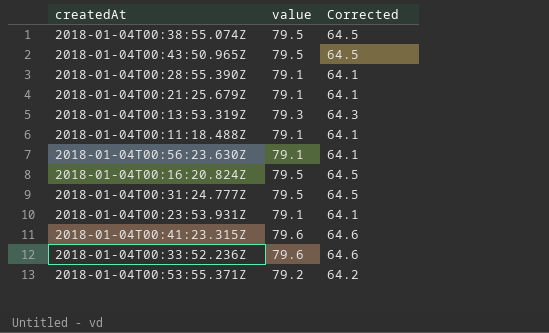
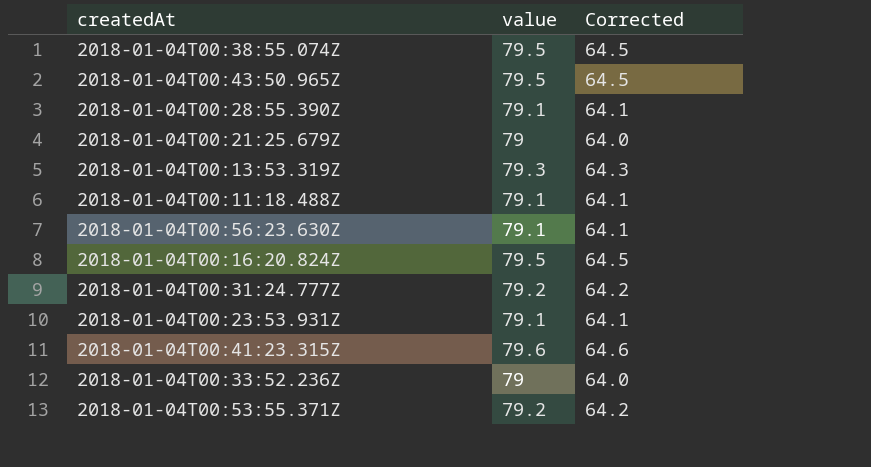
2018-01-04T00:21:25.679Z | value: 79.1 -> 79
2018-01-04T00:21:25.679Z | Corrected: 64.1 -> 64.0
2018-01-04T00:31:24.777Z | value: 79.5 -> 79.2
2018-01-04T00:31:24.777Z | Corrected: 64.5 -> 64.2
2018-01-04T00:33:52.236Z | value: 79.6 -> 79
2018-01-04T00:33:52.236Z | Corrected: 64.6 -> 64.0

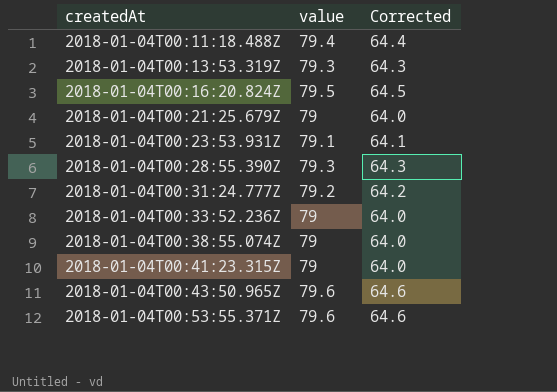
row order: none -> createdAt ascending
row 2018-01-04T00:56:23.630Z: 79.1 | 64.1 -> none
2018-01-04T00:11:18.488Z | value: 79.1 -> 79.4
2018-01-04T00:11:18.488Z | Corrected: 64.1 -> 64.4
2018-01-04T00:28:55.390Z | value: 79.1 -> 79.3
2018-01-04T00:28:55.390Z | Corrected: 64.1 -> 64.3
2018-01-04T00:38:55.074Z | value: 79.5 -> 79
2018-01-04T00:38:55.074Z | Corrected: 64.5 -> 64.0
2018-01-04T00:41:23.315Z | value: 79.6 -> 79
2018-01-04T00:41:23.315Z | Corrected: 64.6 -> 64.0
2018-01-04T00:43:50.965Z | value: 79.5 -> 79.6
2018-01-04T00:43:50.965Z | Corrected: 64.5 -> 64.6
2018-01-04T00:53:55.371Z | value: 79.2 -> 79.6
2018-01-04T00:53:55.371Z | Corrected: 64.2 -> 64.6

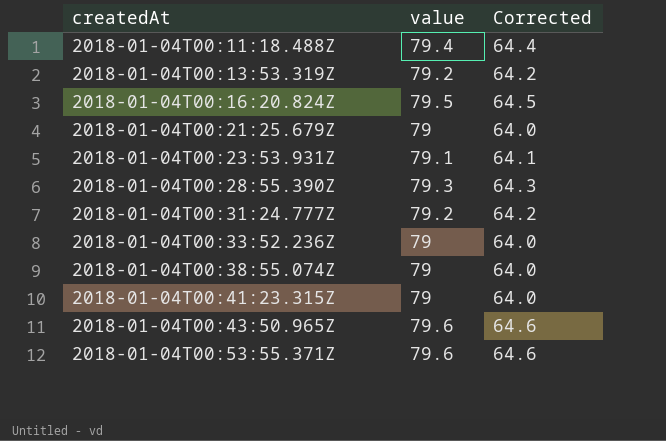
2018-01-04T00:13:53.319Z | value: 79.3 -> 79.2
2018-01-04T00:13:53.319Z | Corrected: 64.3 -> 64.2

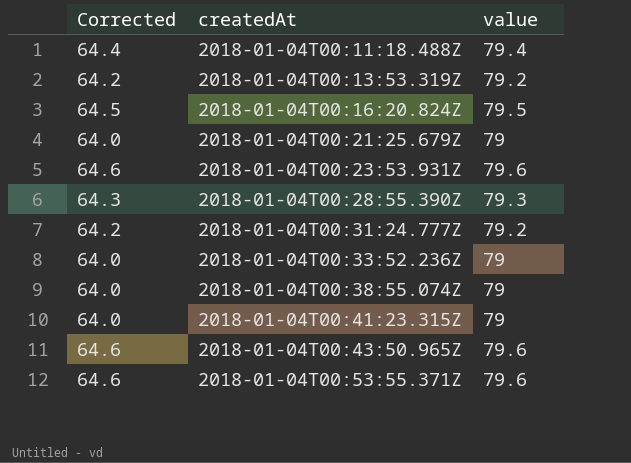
column Corrected | position: 3 -> 1
2018-01-04T00:23:53.931Z | Corrected: 64.1 -> 64.6
2018-01-04T00:23:53.931Z | value: 79.1 -> 79.6

